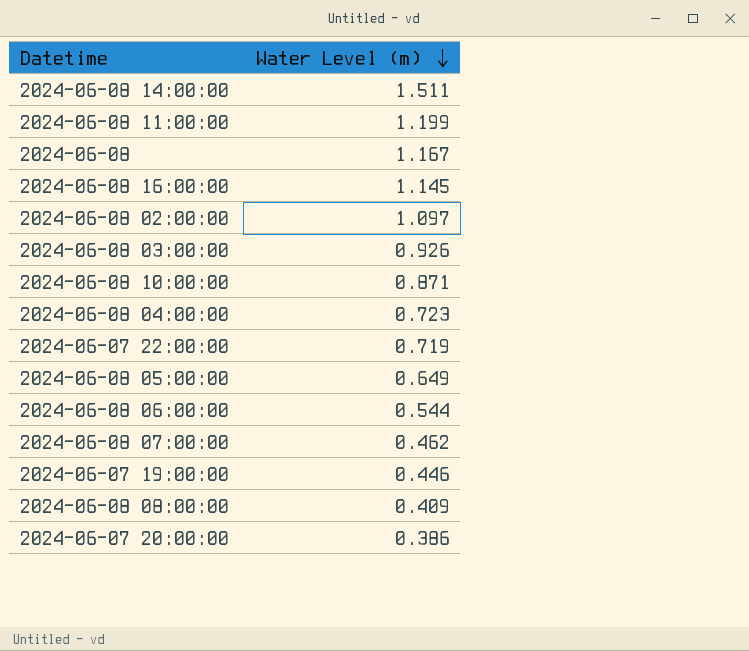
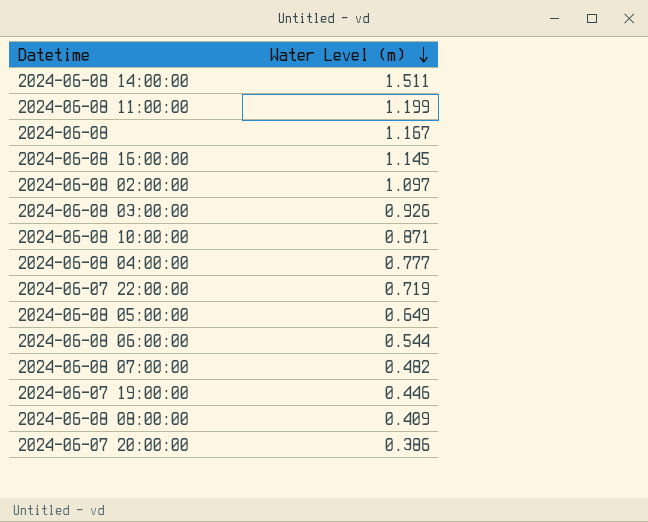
2024-06-08 04:00:00 | Water Level (m): 0.723 -> 0.777
2024-06-08 07:00:00 | Water Level (m): 0.462 -> 0.482

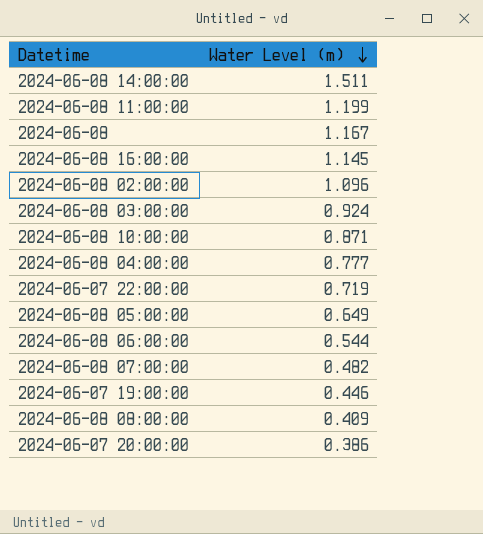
2024-06-08 02:00:00 | Water Level (m): 1.097 -> 1.096
2024-06-08 03:00:00 | Water Level (m): 0.926 -> 0.924

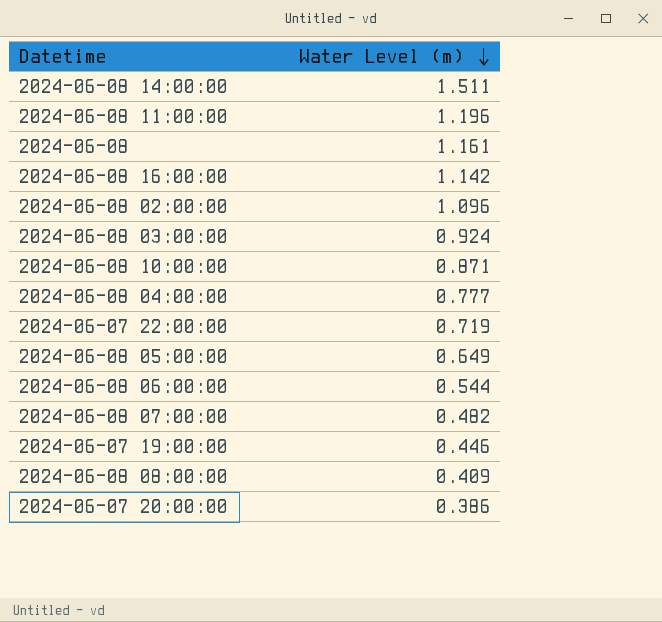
2024-06-08 11:00:00 | Water Level (m): 1.199 -> 1.196
2024-06-08 | Water Level (m): 1.167 -> 1.161
2024-06-08 16:00:00 | Water Level (m): 1.145 -> 1.142

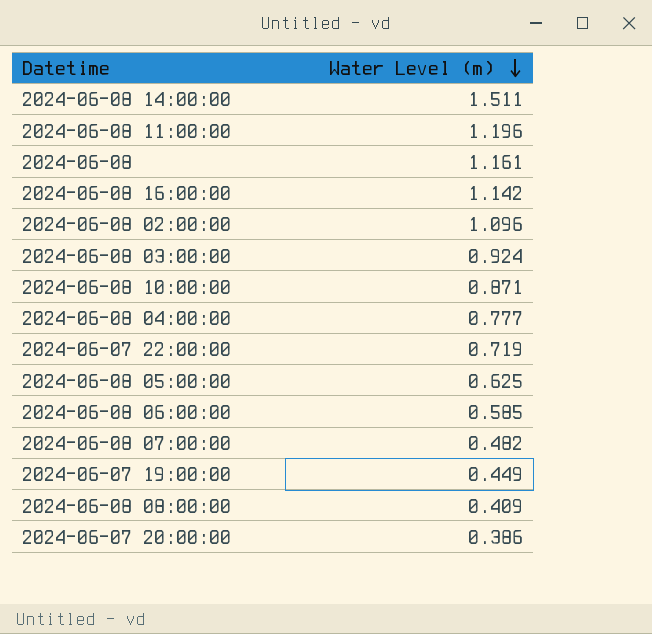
2024-06-08 05:00:00 | Water Level (m): 0.649 -> 0.625
2024-06-08 06:00:00 | Water Level (m): 0.544 -> 0.585
2024-06-07 19:00:00 | Water Level (m): 0.446 -> 0.449

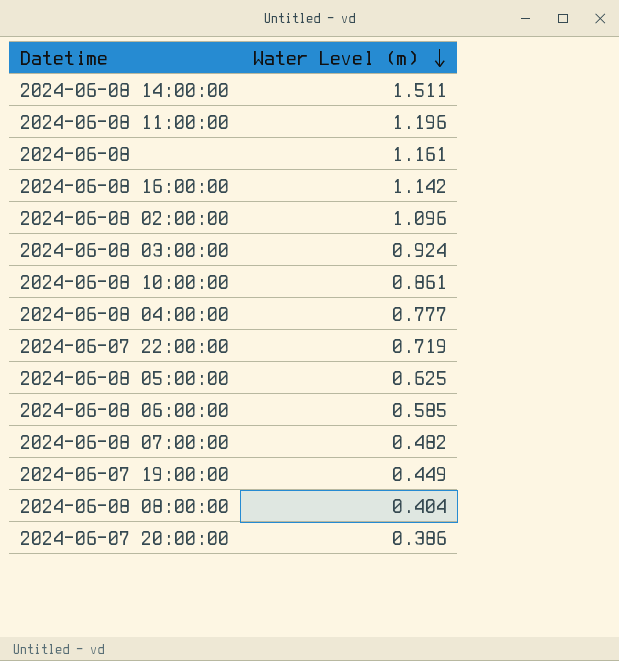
2024-06-08 10:00:00 | Water Level (m): 0.871 -> 0.861
2024-06-08 08:00:00 | Water Level (m): 0.409 -> 0.404

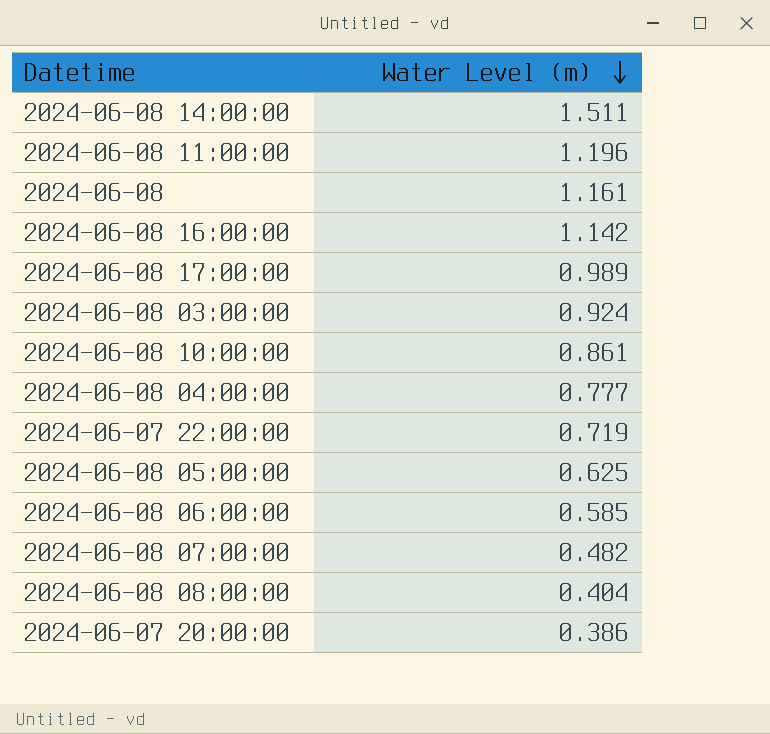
row 2024-06-08 02:00:00: 1.096 -> none
row 2024-06-07 19:00:00: 0.449 -> none
row 2024-06-08 17:00:00: none -> 0.989

